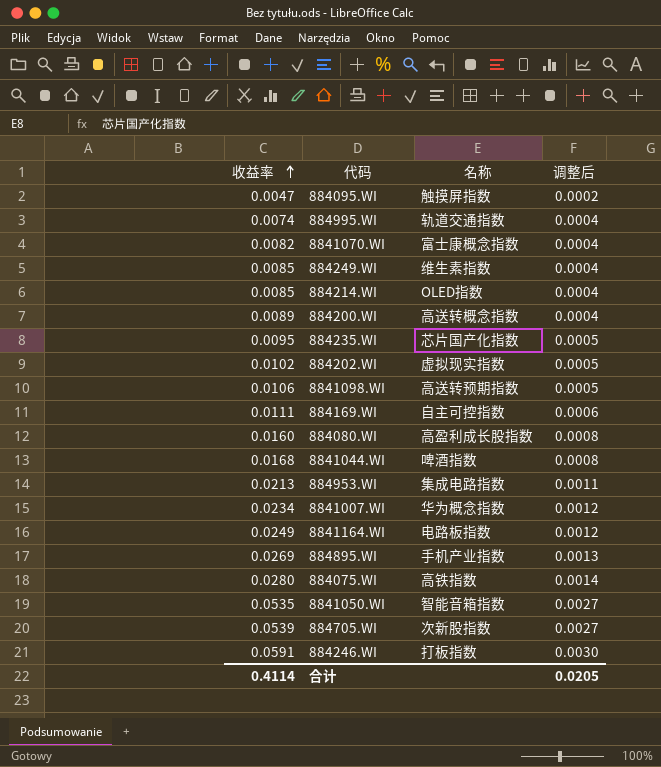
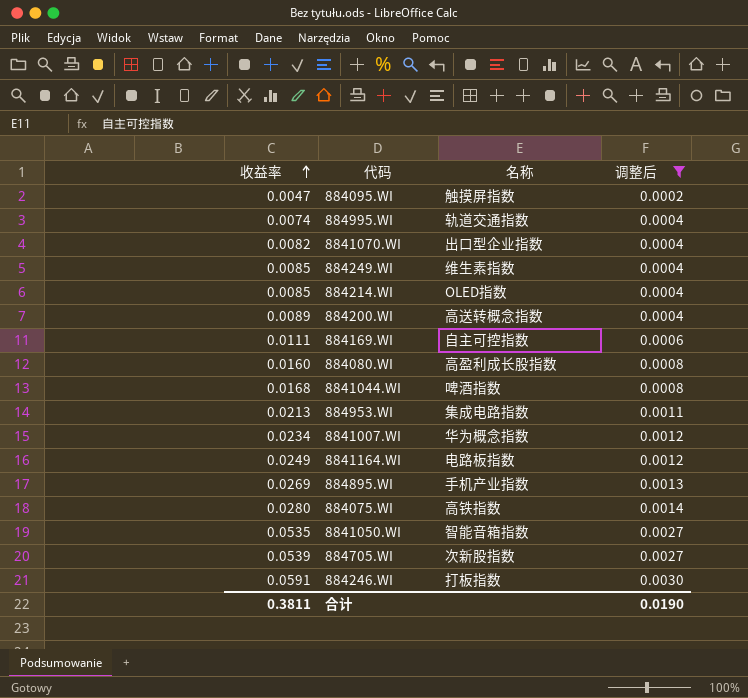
filter: none -> 调整后 != 0.0005
8841070.WI | 名称: 富士康概念指数 -> 出口型企业指数
合计 | 收益率: 0.4114 -> 0.3811
合计 | 调整后: 0.0205 -> 0.0190

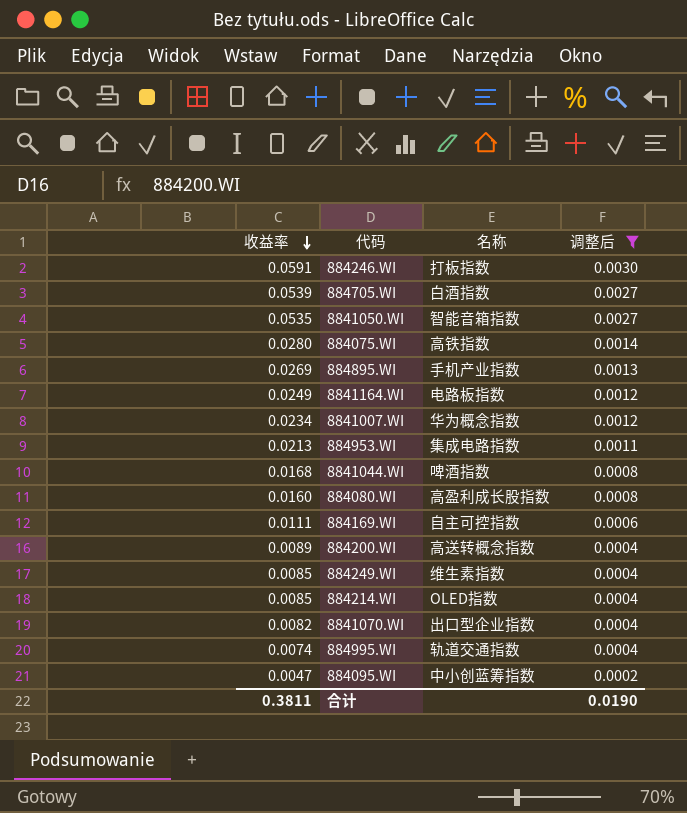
row order: 收益率 ascending -> 收益率 descending
884705.WI | 名称: 次新股指数 -> 白酒指数
884095.WI | 名称: 触摸屏指数 -> 中小创蓝筹指数

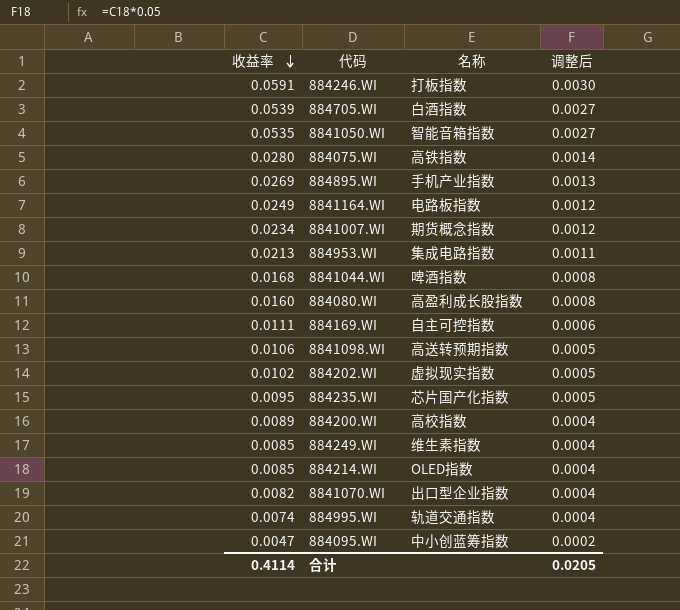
filter: 调整后 != 0.0005 -> none
8841007.WI | 名称: 华为概念指数 -> 期货概念指数
884200.WI | 名称: 高送转概念指数 -> 高校指数
合计 | 收益率: 0.3811 -> 0.4114
合计 | 调整后: 0.0190 -> 0.0205

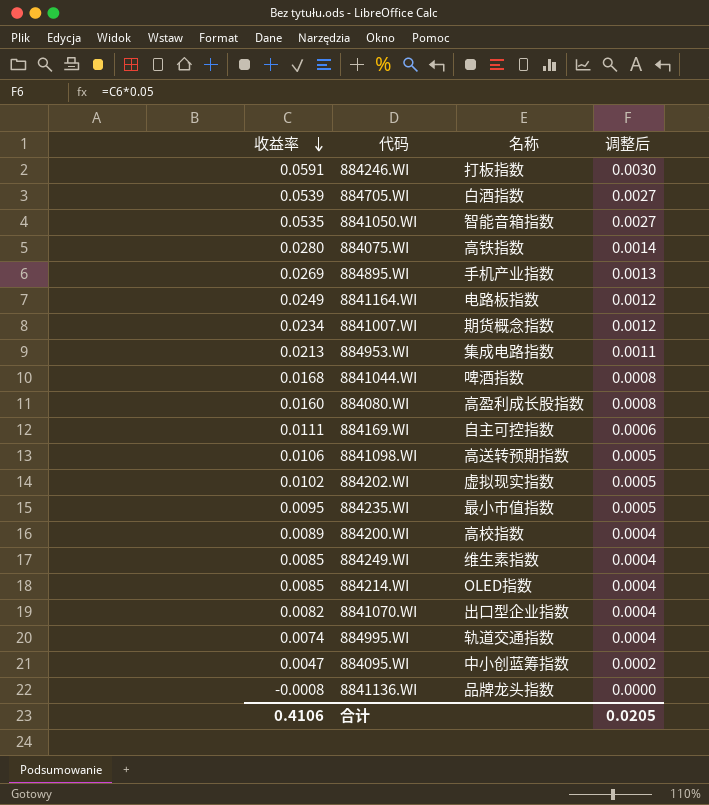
884235.WI | 名称: 芯片国产化指数 -> 最小市值指数
row 8841136.WI: none -> -0.0008 | 品牌龙头指数 | 0.0000
合计 | 收益率: 0.4114 -> 0.4106

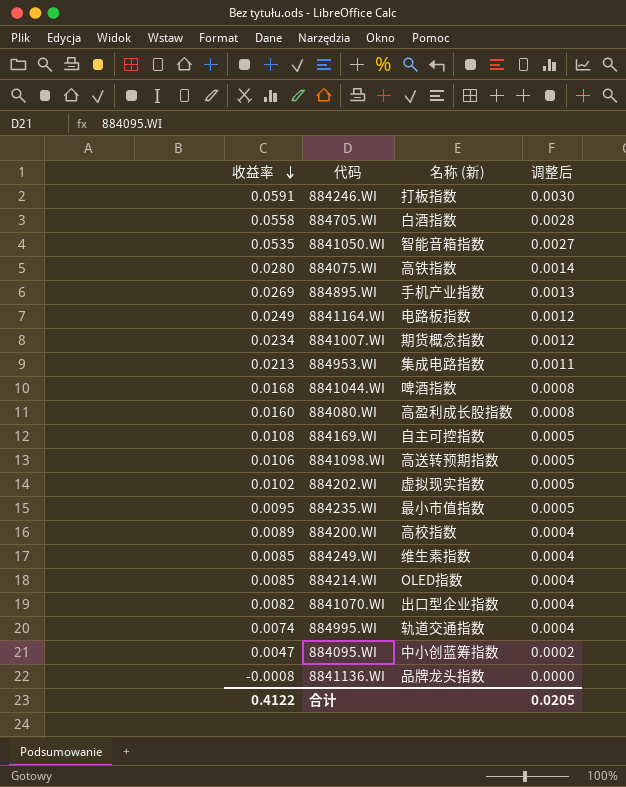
column name: 名称 -> 名称 (新)
884705.WI | 收益率: 0.0539 -> 0.0558
884705.WI | 调整后: 0.0027 -> 0.0028
884169.WI | 收益率: 0.0111 -> 0.0108
884169.WI | 调整后: 0.0006 -> 0.0005
合计 | 收益率: 0.4106 -> 0.4122

